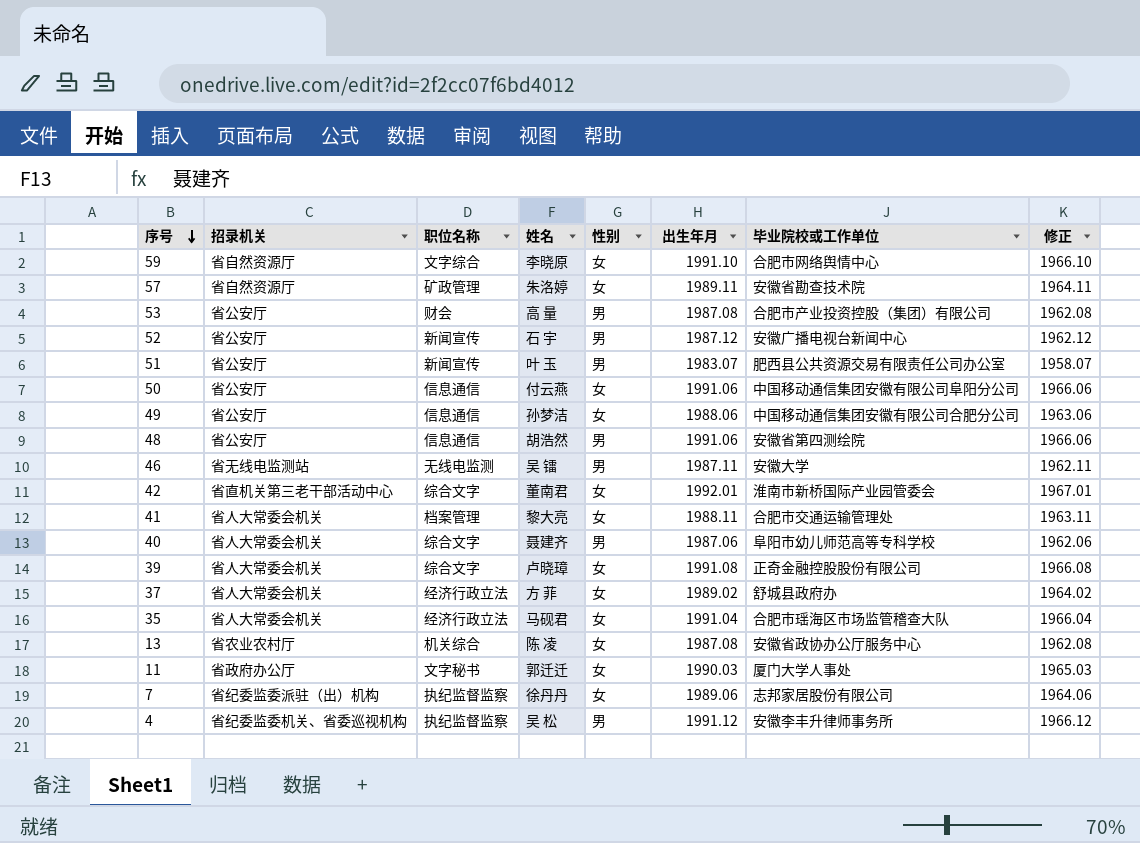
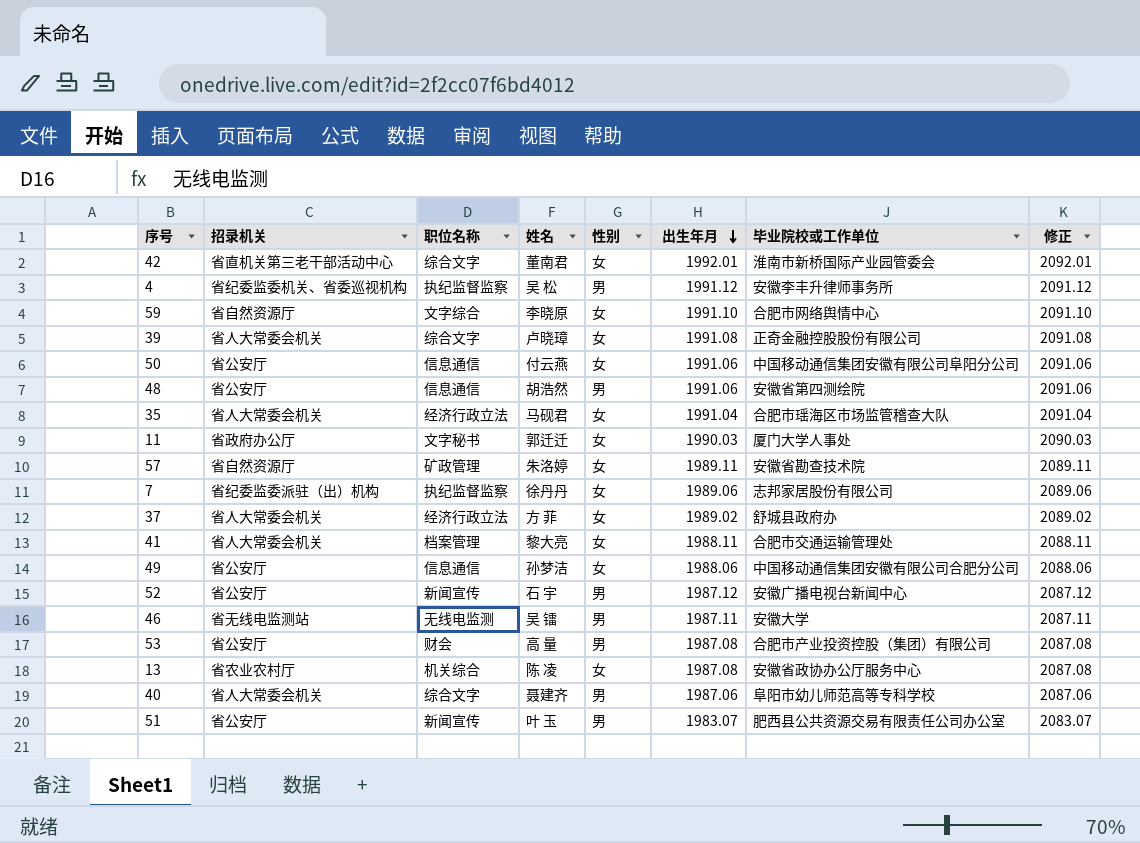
row order: 序号 descending -> 出生年月 descending
column 修正 | formula: [出生年月] - 25 -> [出生年月] + 100

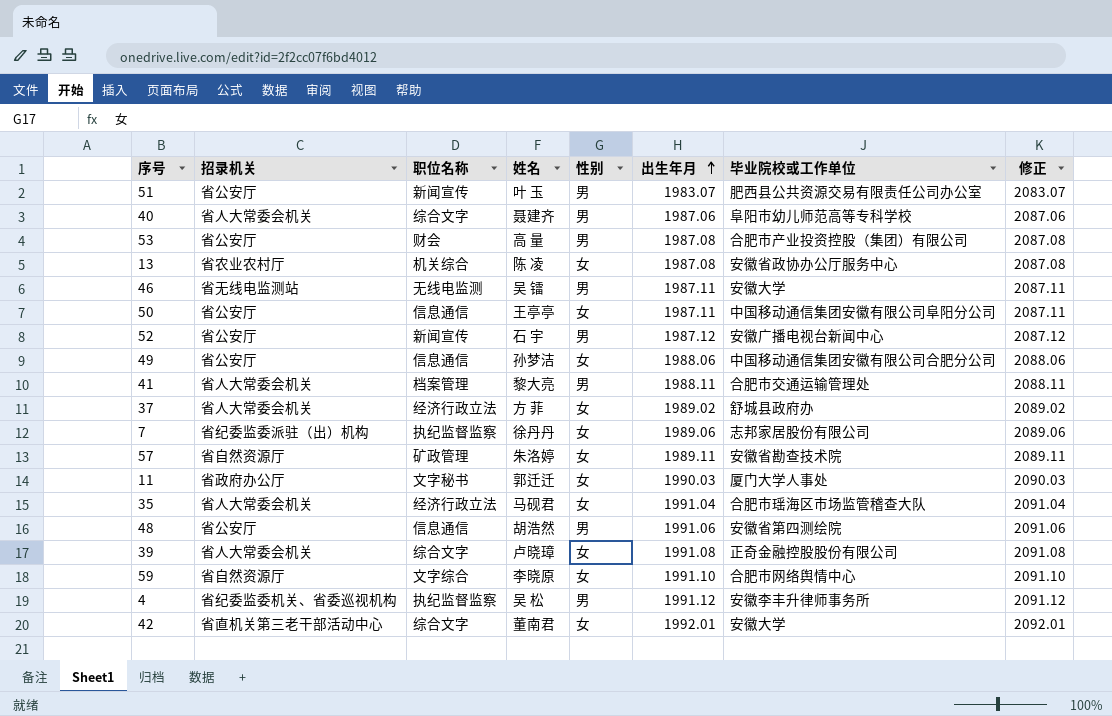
row order: 出生年月 descending -> 出生年月 ascending
50 | 姓名: 付云燕 -> 王亭亭
50 | 出生年月: 1991.06 -> 1987.11
50 | 修正: 2091.06 -> 2087.11
41 | 性别: 女 -> 男
42 | 毕业院校或工作单位: 淮南市新桥国际产业园管委会 -> 安徽大学

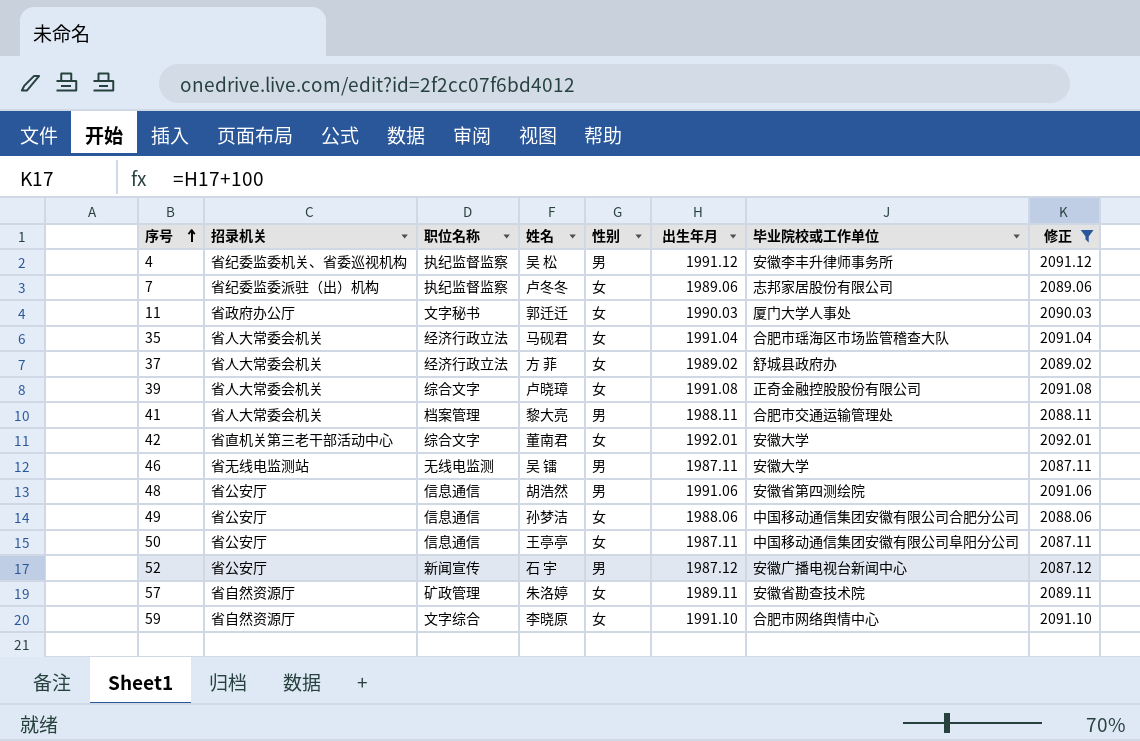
filter: none -> 修正 >= 2087.11
row order: 出生年月 ascending -> 序号 ascending
7 | 姓名: 徐丹丹 -> 卢冬冬

